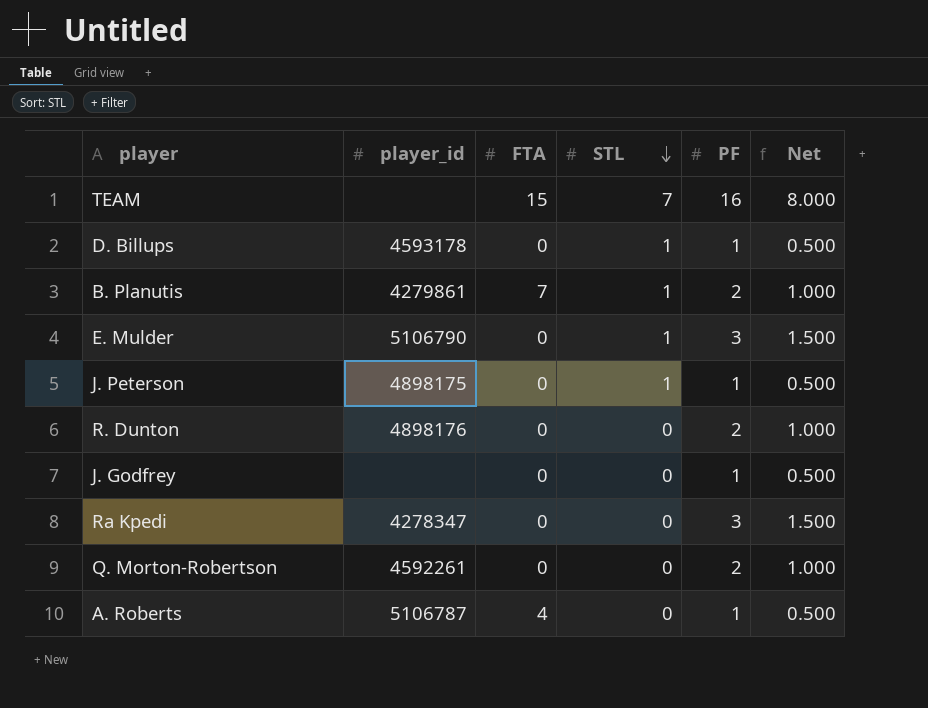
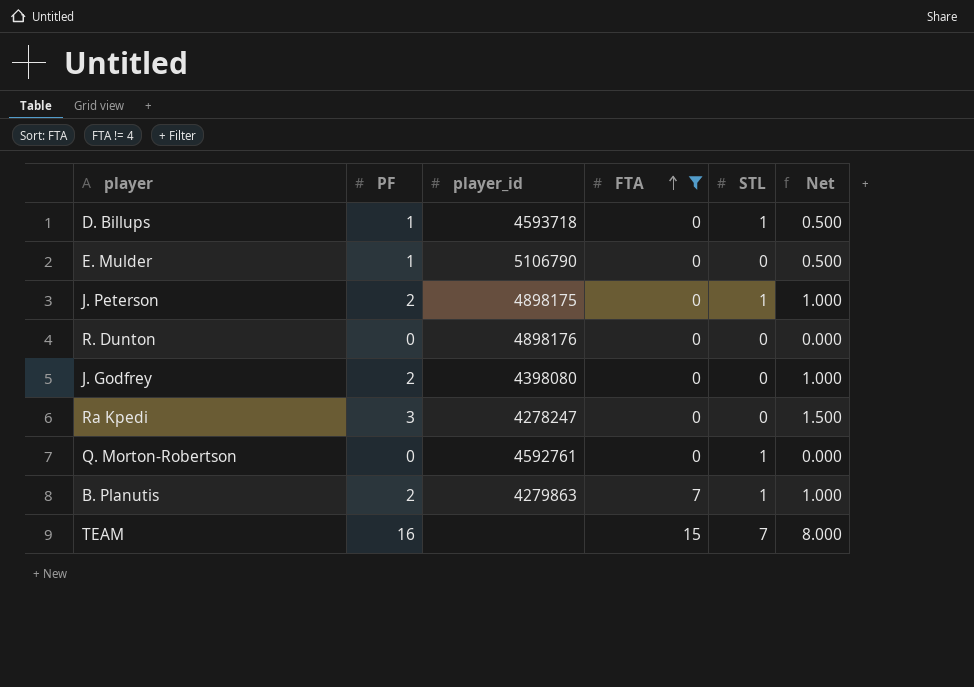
filter: none -> FTA != 4
row order: STL descending -> FTA ascending
column PF | position: 5 -> 2
D. Billups | player_id: 4593178 -> 4593718
E. Mulder | PF: 3 -> 1
E. Mulder | STL: 1 -> 0
E. Mulder | Net: 1.500 -> 0.500
J. Peterson | PF: 1 -> 2
J. Peterson | Net: 0.500 -> 1.000
R. Dunton | PF: 2 -> 0
R. Dunton | Net: 1.000 -> 0.000
J. Godfrey | PF: 1 -> 2
J. Godfrey | player_id: none -> 4398080
J. Godfrey | Net: 0.500 -> 1.000
Ra Kpedi | player_id: 4278347 -> 4278247
Q. Morton-Robertson | PF: 2 -> 0
Q. Morton-Robertson | player_id: 4592261 -> 4592761
Q. Morton-Robertson | STL: 0 -> 1
Q. Morton-Robertson | Net: 1.000 -> 0.000
B. Planutis | player_id: 4279861 -> 4279863

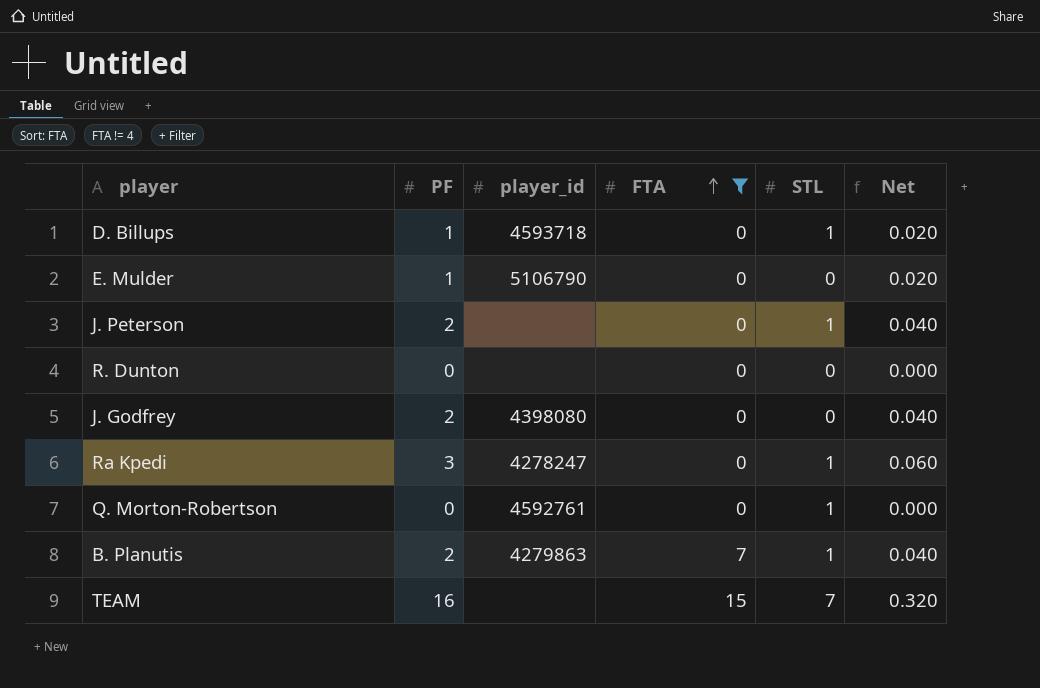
column Net | formula: [PF] * 0.5 -> [PF] * 0.02
J. Peterson | player_id: 4898175 -> none
R. Dunton | player_id: 4898176 -> none
Ra Kpedi | STL: 0 -> 1

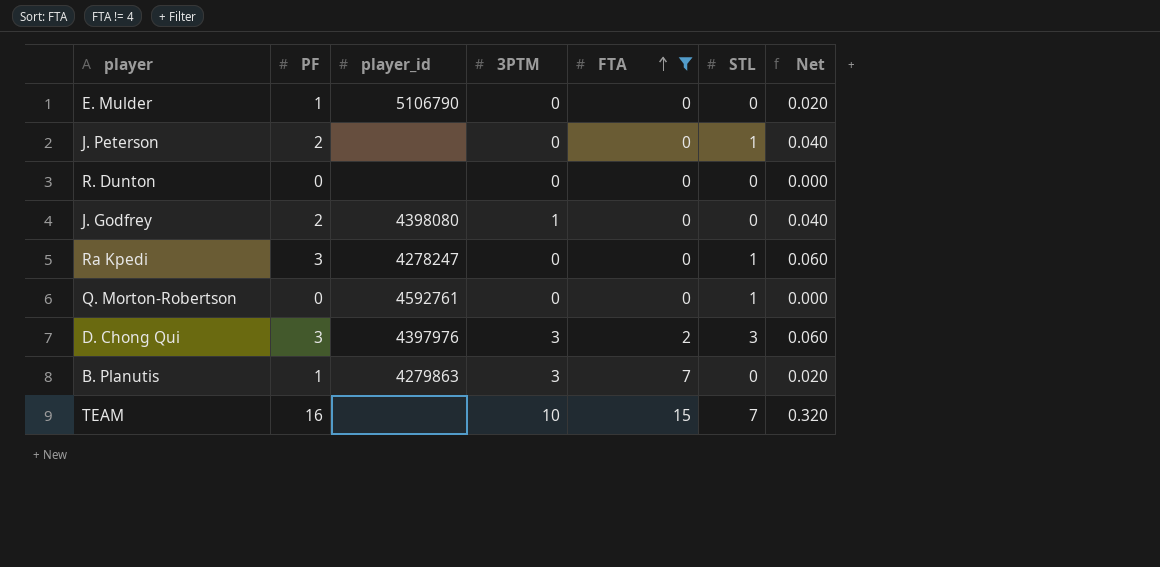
column 3PTM | position: none -> 4
row D. Billups: 1 | 4593718 | 0 | 1 | 0.020 -> none
row D. Chong Qui: none -> 3 | 4397976 | 3 | 2 | 3 | 0.060
B. Planutis | PF: 2 -> 1
B. Planutis | STL: 1 -> 0
B. Planutis | Net: 0.040 -> 0.020

